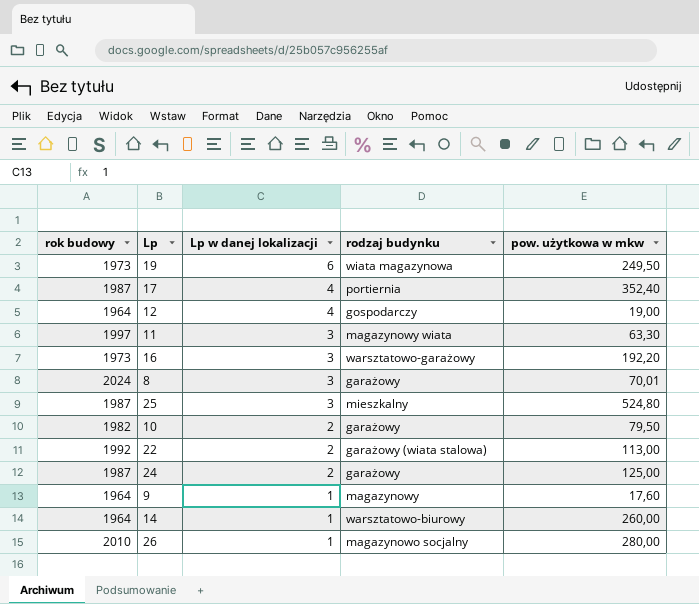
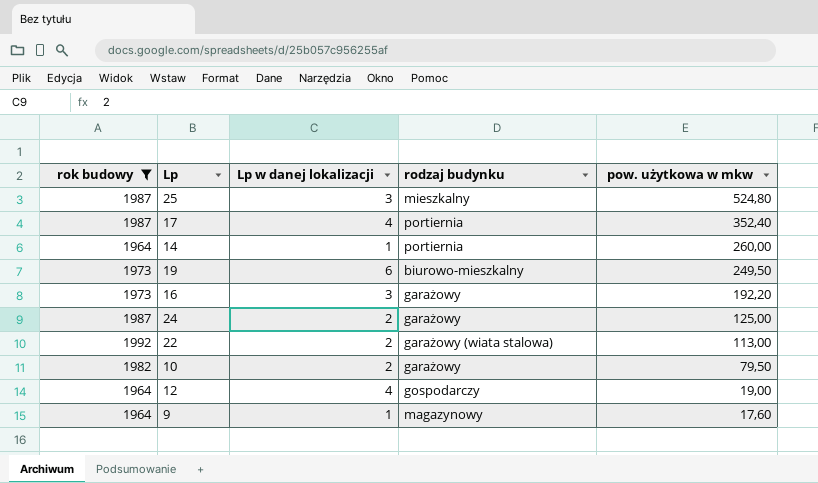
filter: none -> rok budowy <= 1992
row order: Lp w danej lokalizacji descending -> pow. użytkowa w mkw descending
14 | rodzaj budynku: warsztatowo-biurowy -> portiernia
19 | rodzaj budynku: wiata magazynowa -> biurowo-mieszkalny
16 | rodzaj budynku: warsztatowo-garażowy -> garażowy

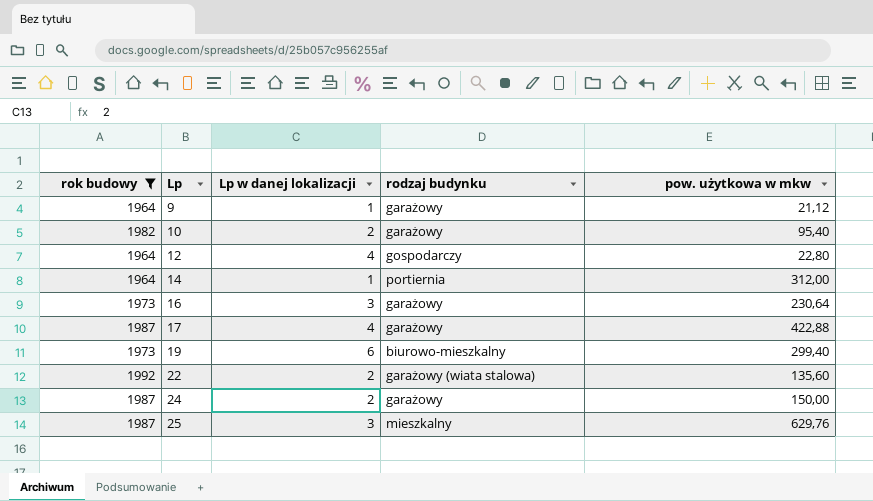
row order: pow. użytkowa w mkw descending -> Lp ascending
9 | rodzaj budynku: magazynowy -> garażowy
9 | pow. użytkowa w mkw: 17,60 -> 21,12
10 | pow. użytkowa w mkw: 79,50 -> 95,40
12 | pow. użytkowa w mkw: 19,00 -> 22,80
14 | pow. użytkowa w mkw: 260,00 -> 312,00
16 | pow. użytkowa w mkw: 192,20 -> 230,64
17 | rodzaj budynku: portiernia -> garażowy
17 | pow. użytkowa w mkw: 352,40 -> 422,88
19 | pow. użytkowa w mkw: 249,50 -> 299,40
22 | pow. użytkowa w mkw: 113,00 -> 135,60
24 | pow. użytkowa w mkw: 125,00 -> 150,00
25 | pow. użytkowa w mkw: 524,80 -> 629,76

